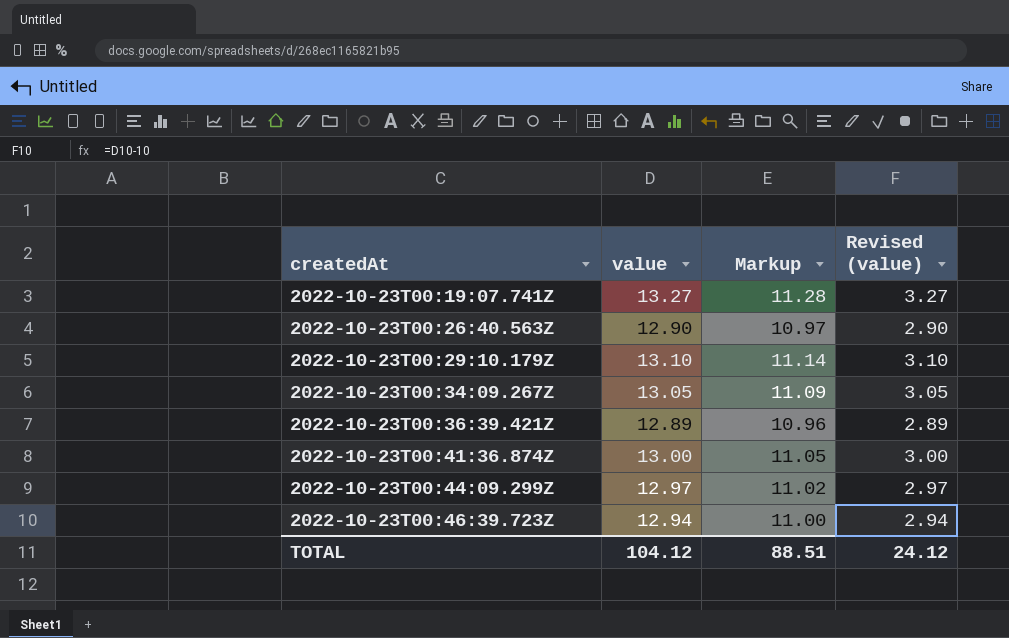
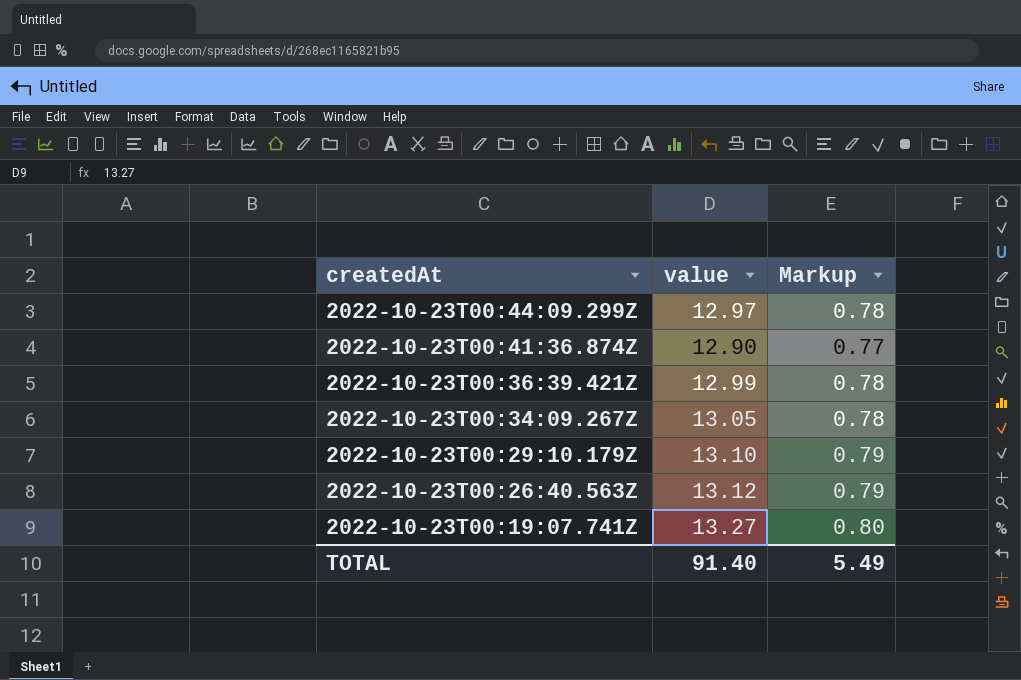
row order: createdAt ascending -> createdAt descending
column Revised (value) | formula: [value] - 10 -> none
column Markup | formula: [value] * 0.85 -> [value] * 0.06
row 2022-10-23T00:46:39.723Z: 12.94 | 11.00 | 2.94 -> none
2022-10-23T00:41:36.874Z | value: 13.00 -> 12.90
2022-10-23T00:36:39.421Z | value: 12.89 -> 12.99
2022-10-23T00:26:40.563Z | value: 12.90 -> 13.12
TOTAL | value: 104.12 -> 91.40
TOTAL | Markup: 88.51 -> 5.49

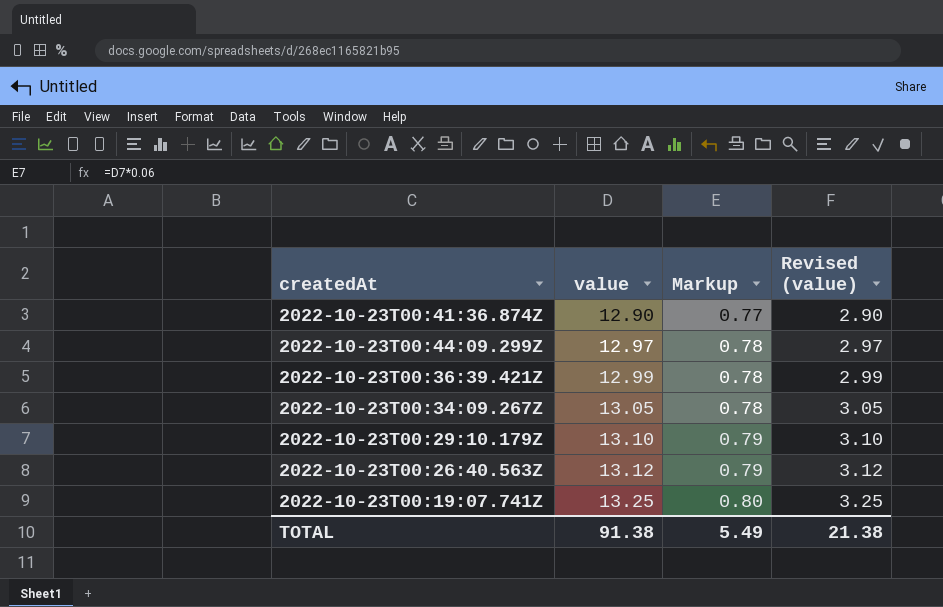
row order: createdAt descending -> value ascending
column Revised (value) | formula: none -> [value] - 10
2022-10-23T00:19:07.741Z | value: 13.27 -> 13.25
TOTAL | value: 91.40 -> 91.38

